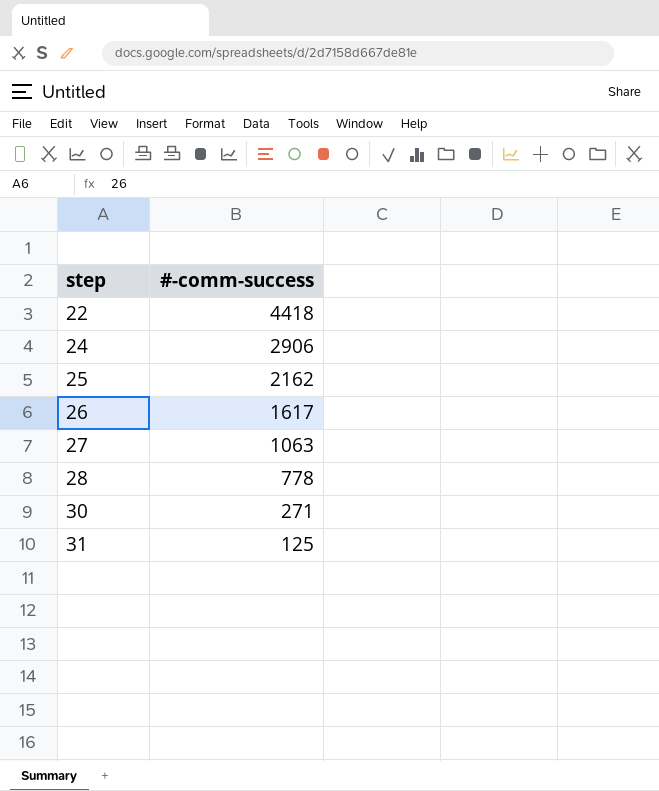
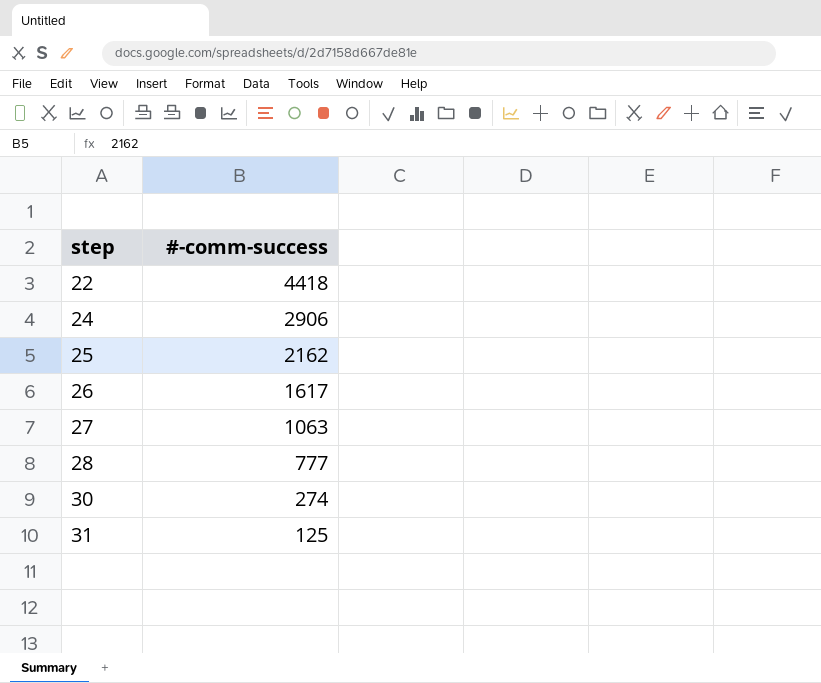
28 | #-comm-success: 778 -> 777
30 | #-comm-success: 271 -> 274

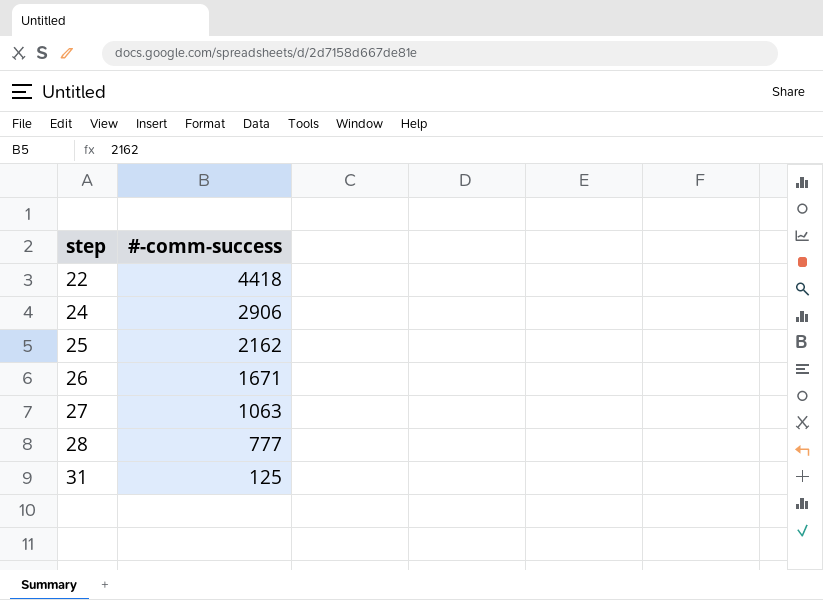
row 30: 274 -> none
26 | #-comm-success: 1617 -> 1671

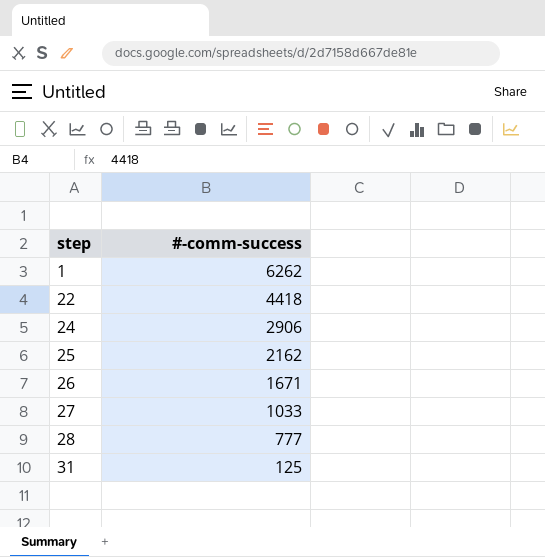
row 1: none -> 6262
27 | #-comm-success: 1063 -> 1033

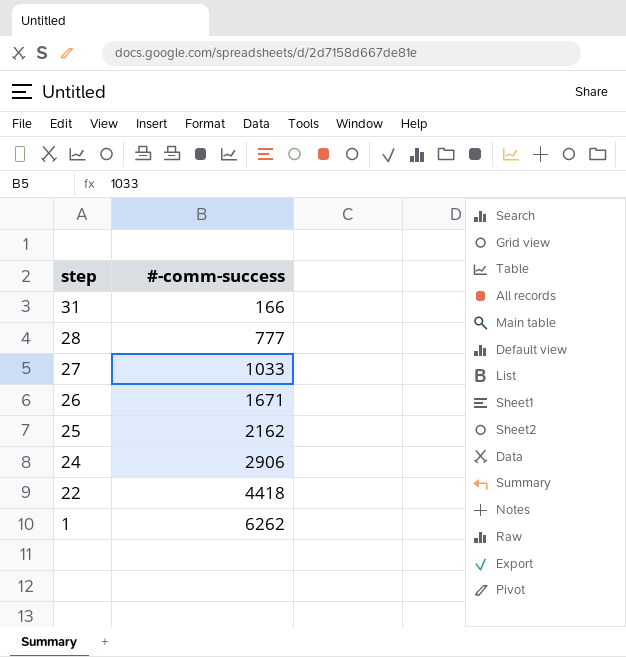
row order: step ascending -> step descending
31 | #-comm-success: 125 -> 166

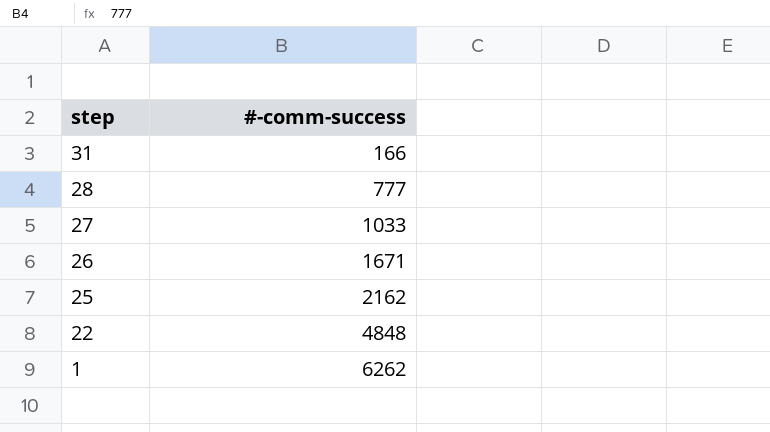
row 24: 2906 -> none
22 | #-comm-success: 4418 -> 4848

